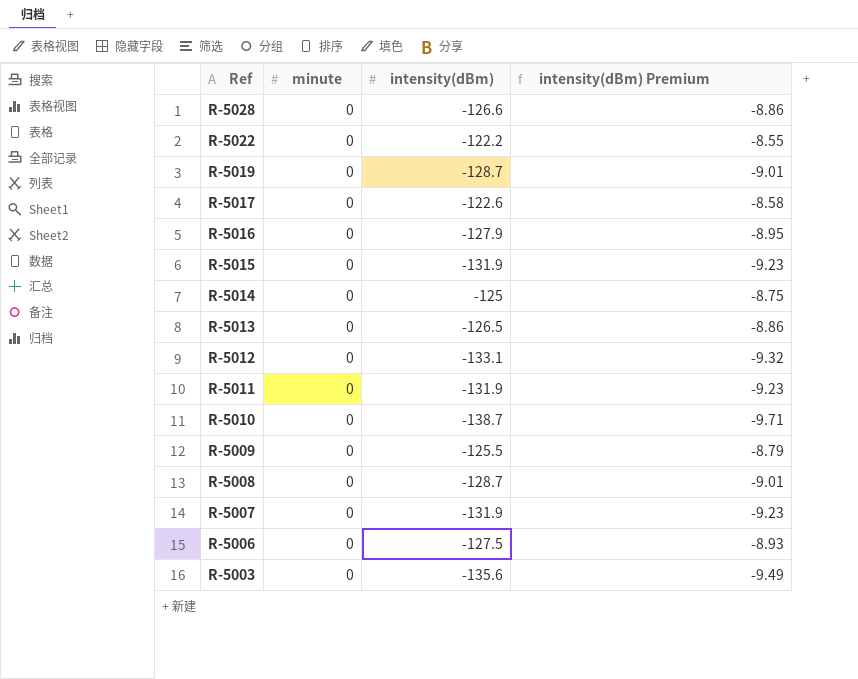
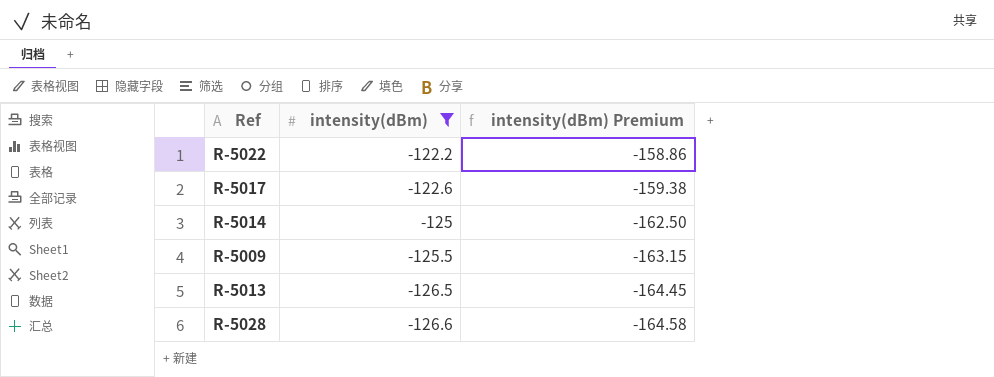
filter: none -> intensity(dBm) >= -126.6
row order: Ref descending -> intensity(dBm) descending
column minute | position: 2 -> none
column intensity(dBm) Premium | formula: [intensity(dBm)] * 0.07 -> [intensity(dBm)] * 1.3

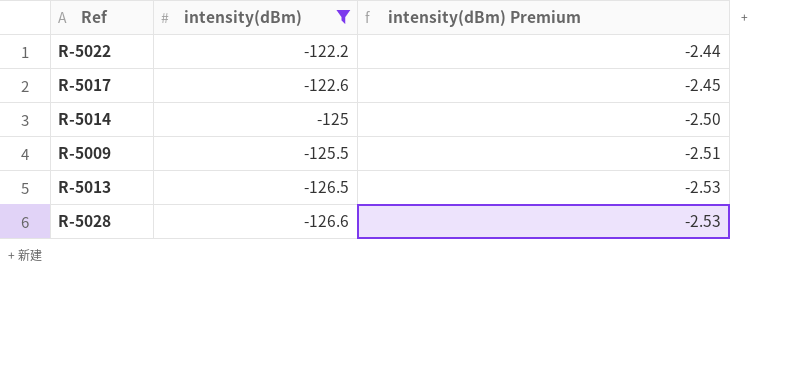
column intensity(dBm) Premium | formula: [intensity(dBm)] * 1.3 -> [intensity(dBm)] * 0.02

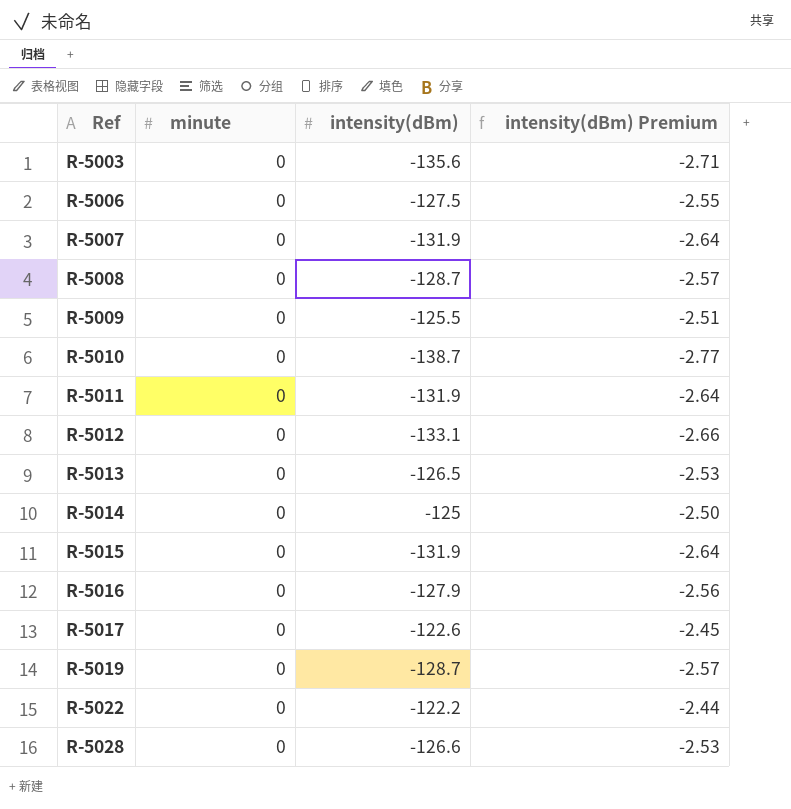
filter: intensity(dBm) >= -126.6 -> none
row order: intensity(dBm) descending -> Ref ascending
column minute | position: none -> 2

